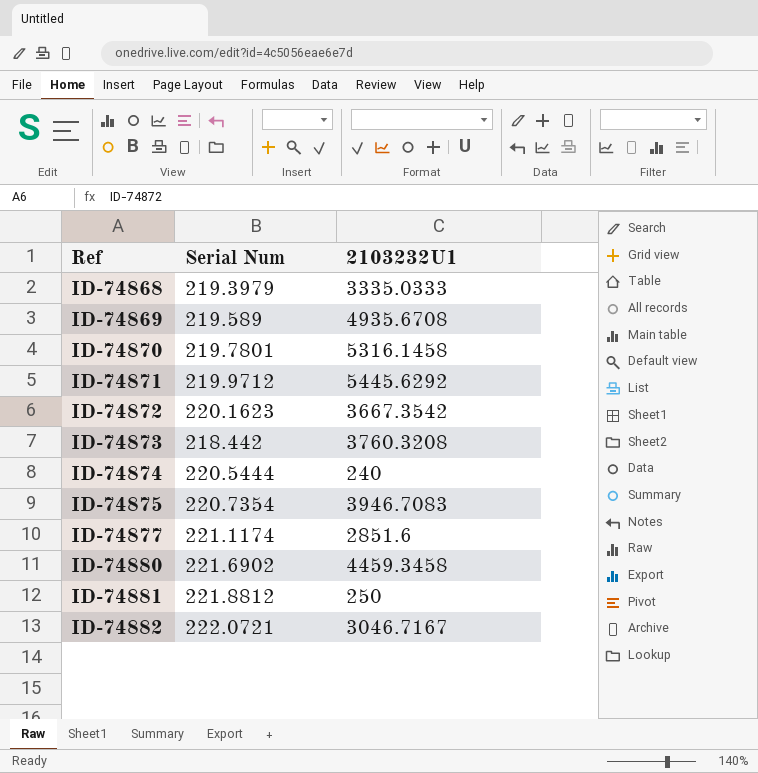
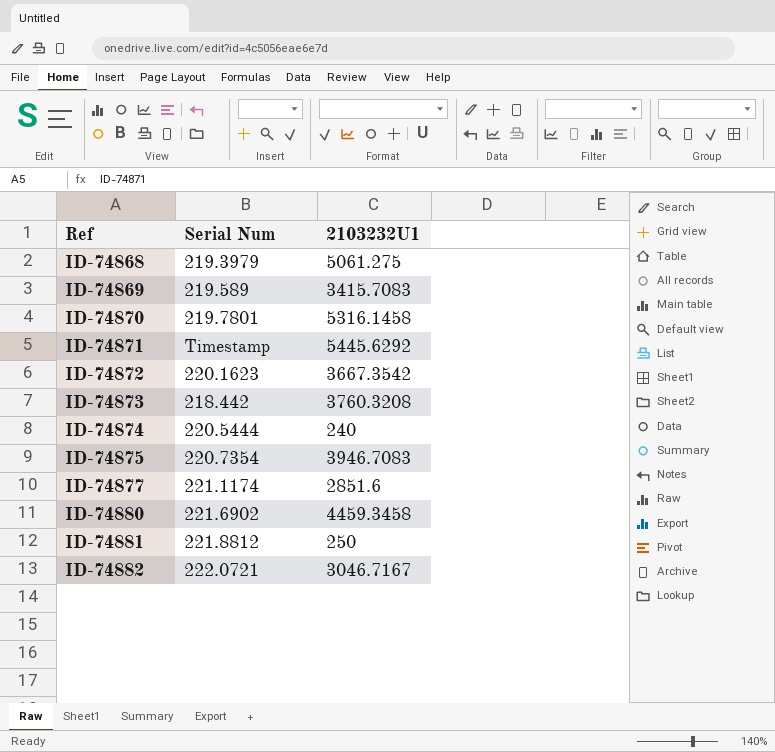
ID-74868 | 2103232U1: 3335.0333 -> 5061.275
ID-74869 | 2103232U1: 4935.6708 -> 3415.7083
ID-74871 | Serial Num: 219.9712 -> Timestamp

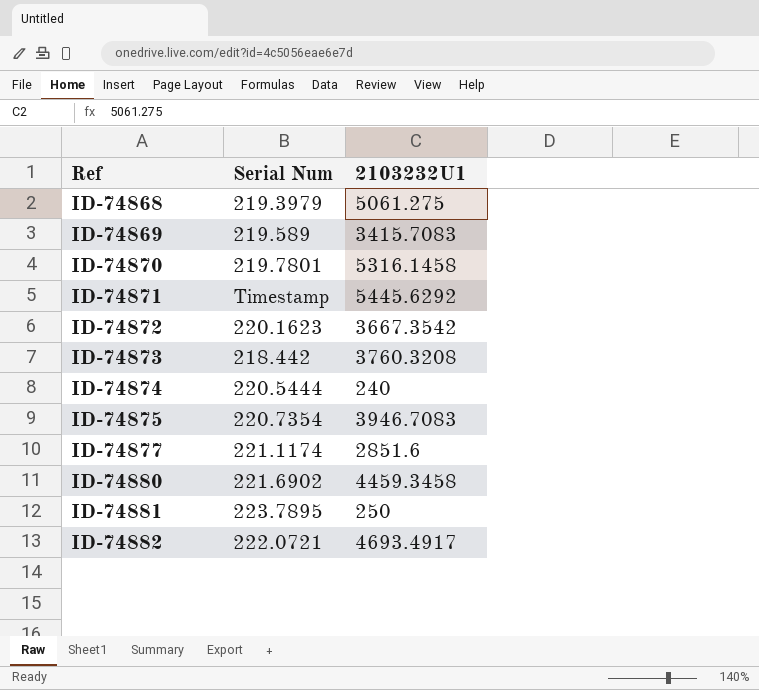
ID-74881 | Serial Num: 221.8812 -> 223.7895
ID-74882 | 2103232U1: 3046.7167 -> 4693.4917

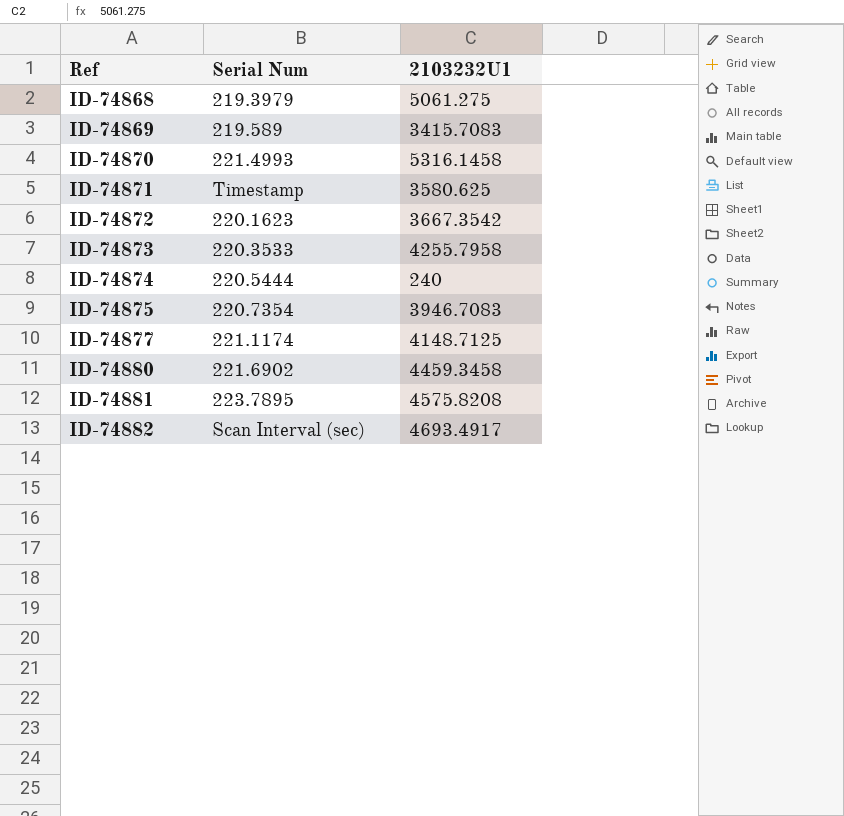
ID-74870 | Serial Num: 219.7801 -> 221.4993
ID-74871 | 2103232U1: 5445.6292 -> 3580.625
ID-74873 | Serial Num: 218.442 -> 220.3533
ID-74873 | 2103232U1: 3760.3208 -> 4255.7958
ID-74877 | 2103232U1: 2851.6 -> 4148.7125
ID-74881 | 2103232U1: 250 -> 4575.8208
ID-74882 | Serial Num: 222.0721 -> Scan Interval (sec)

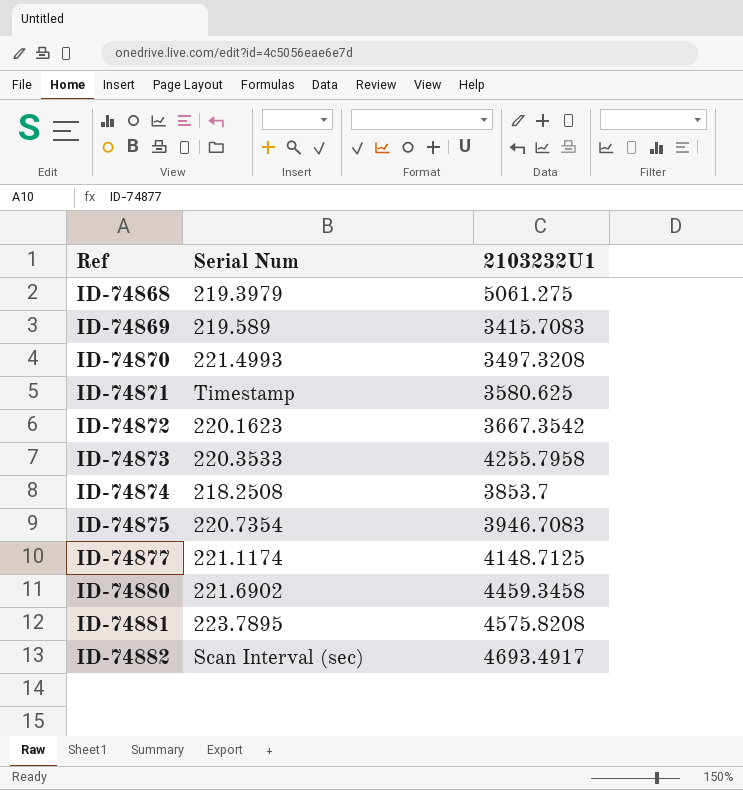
ID-74870 | 2103232U1: 5316.1458 -> 3497.3208
ID-74874 | Serial Num: 220.5444 -> 218.2508
ID-74874 | 2103232U1: 240 -> 3853.7

